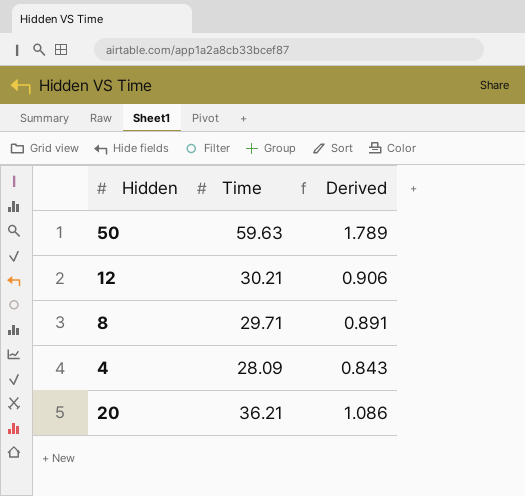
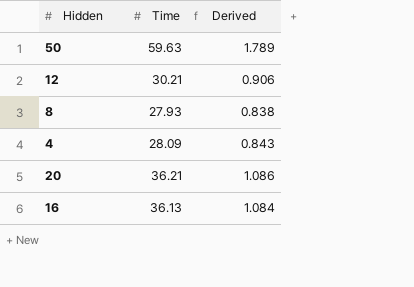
8 | Time: 29.71 -> 27.93
8 | Derived: 0.891 -> 0.838
row 16: none -> 36.13 | 1.084

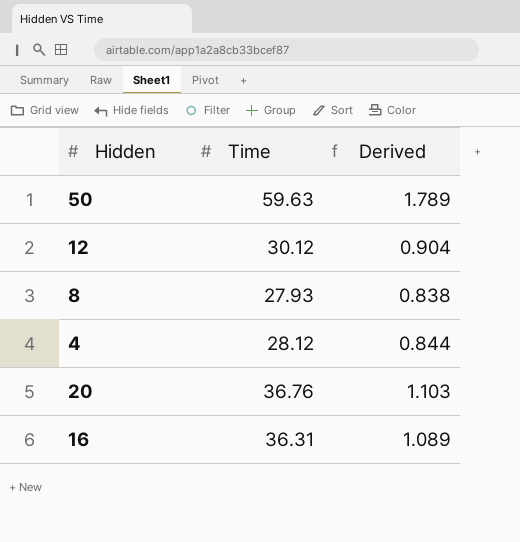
12 | Time: 30.21 -> 30.12
12 | Derived: 0.906 -> 0.904
4 | Time: 28.09 -> 28.12
4 | Derived: 0.843 -> 0.844
20 | Time: 36.21 -> 36.76
20 | Derived: 1.086 -> 1.103
16 | Time: 36.13 -> 36.31
16 | Derived: 1.084 -> 1.089

